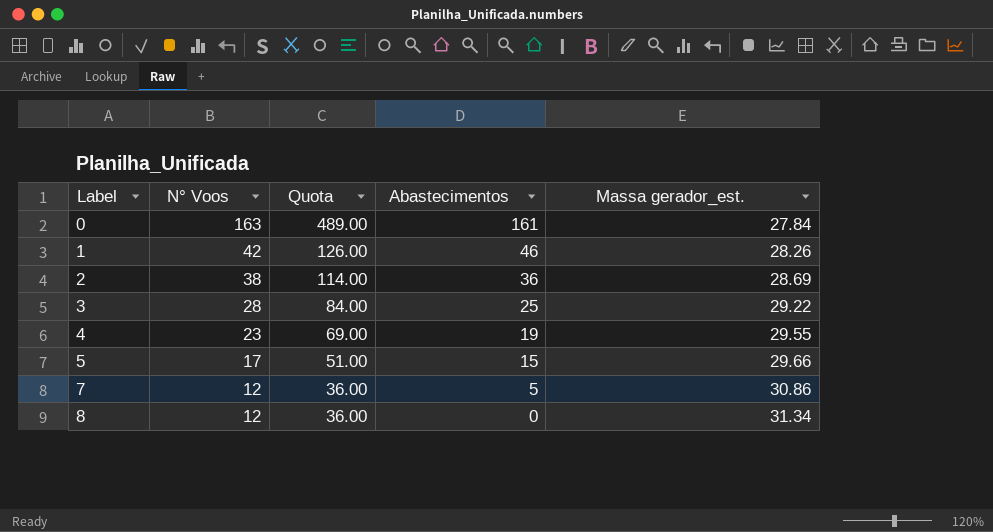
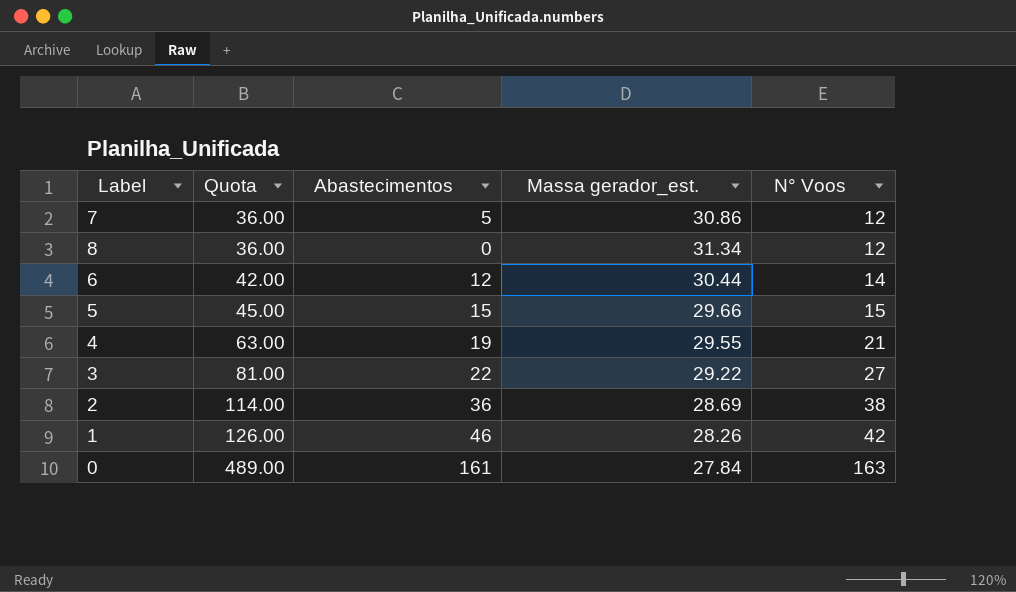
row order: Label ascending -> Quota ascending
column N° Voos | position: 2 -> 5
row 6: none -> 42.00 | 12 | 30.44 | 14
5 | Quota: 51.00 -> 45.00
5 | N° Voos: 17 -> 15
4 | Quota: 69.00 -> 63.00
4 | N° Voos: 23 -> 21
3 | Quota: 84.00 -> 81.00
3 | Abastecimentos: 25 -> 22
3 | N° Voos: 28 -> 27

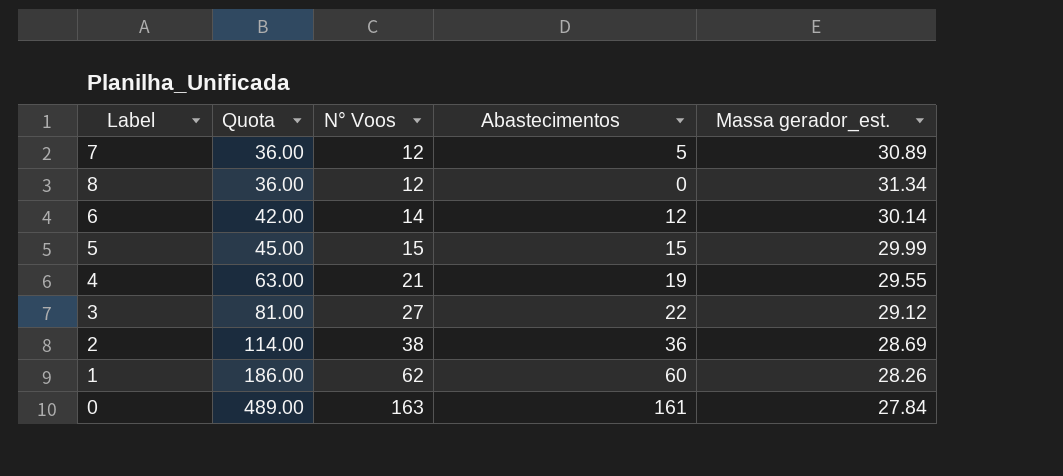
column N° Voos | position: 5 -> 3
7 | Massa gerador_est.: 30.86 -> 30.89
6 | Massa gerador_est.: 30.44 -> 30.14
5 | Massa gerador_est.: 29.66 -> 29.99
3 | Massa gerador_est.: 29.22 -> 29.12
1 | Quota: 126.00 -> 186.00
1 | N° Voos: 42 -> 62
1 | Abastecimentos: 46 -> 60

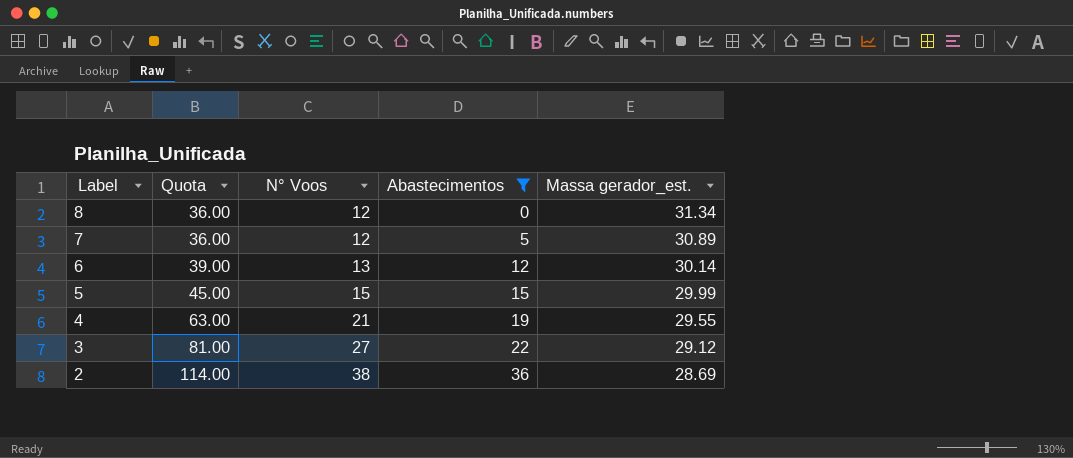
filter: none -> Abastecimentos <= 36
row order: Quota ascending -> Label descending
6 | Quota: 42.00 -> 39.00
6 | N° Voos: 14 -> 13

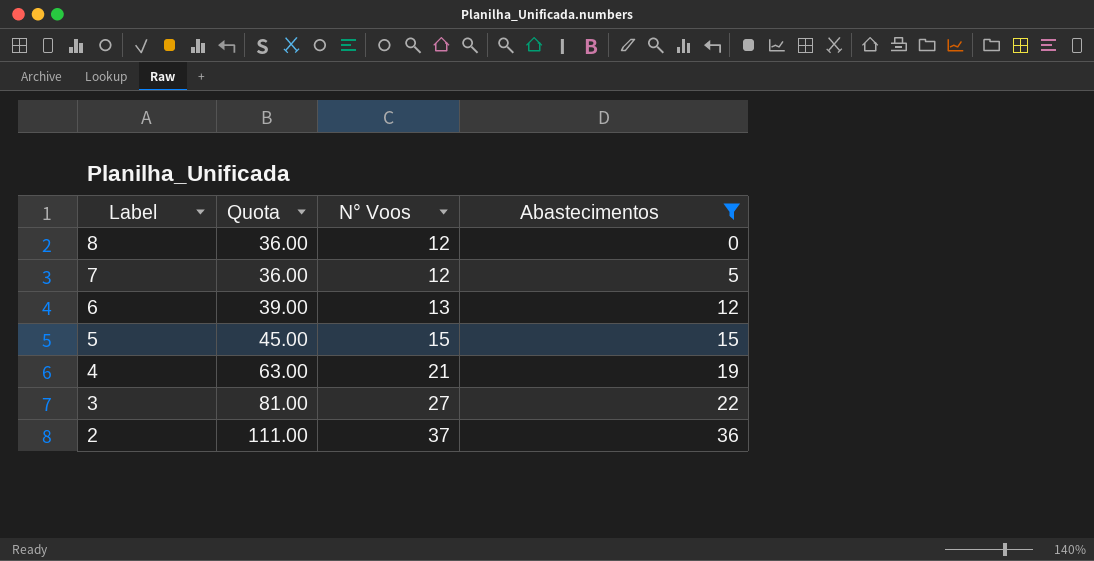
column Massa gerador_est. | position: 5 -> none
2 | Quota: 114.00 -> 111.00
2 | N° Voos: 38 -> 37

